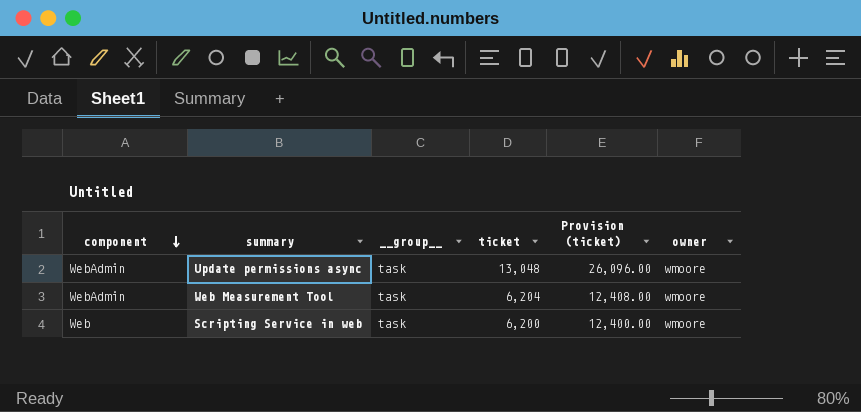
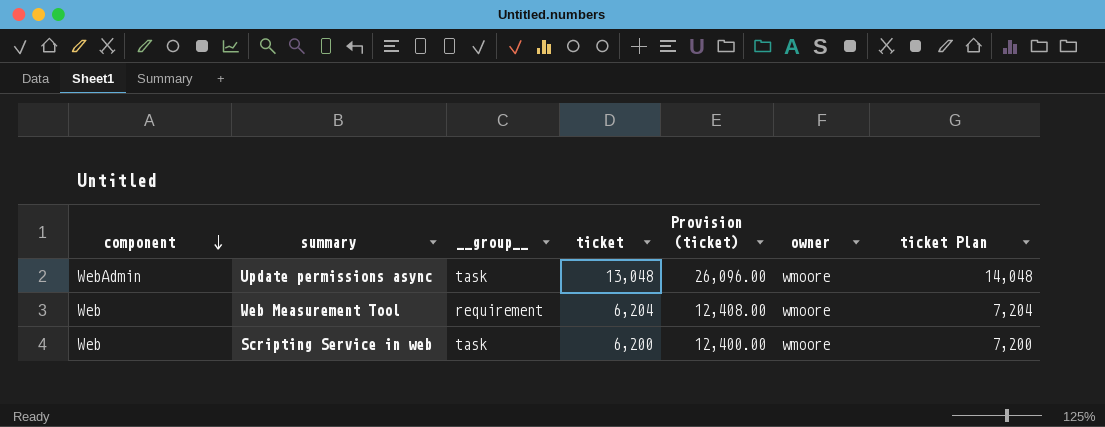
column ticket Plan | formula: none -> [ticket] + 1000
Web Measurement Tool | component: WebAdmin -> Web
Web Measurement Tool | __group__: task -> requirement

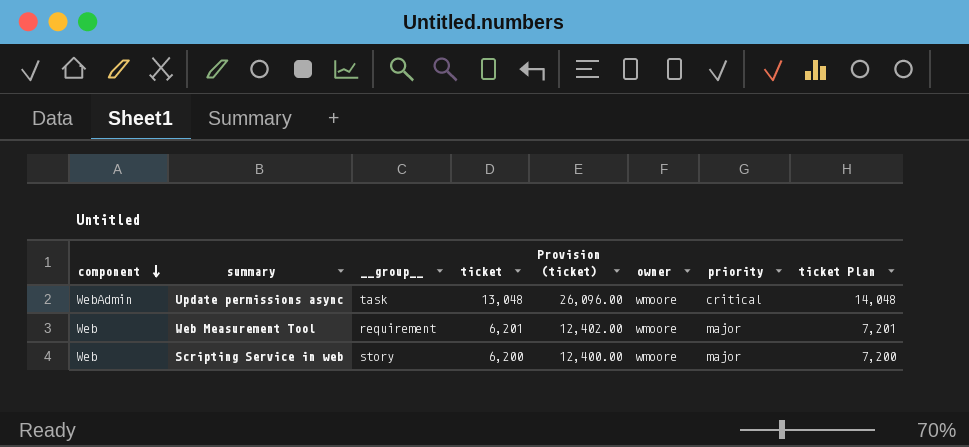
column priority | position: none -> 7
Web Measurement Tool | ticket: 6,204 -> 6,201
Web Measurement Tool | Provision (ticket): 12,408.00 -> 12,402.00
Web Measurement Tool | ticket Plan: 7,204 -> 7,201
Scripting Service in web | __group__: task -> story

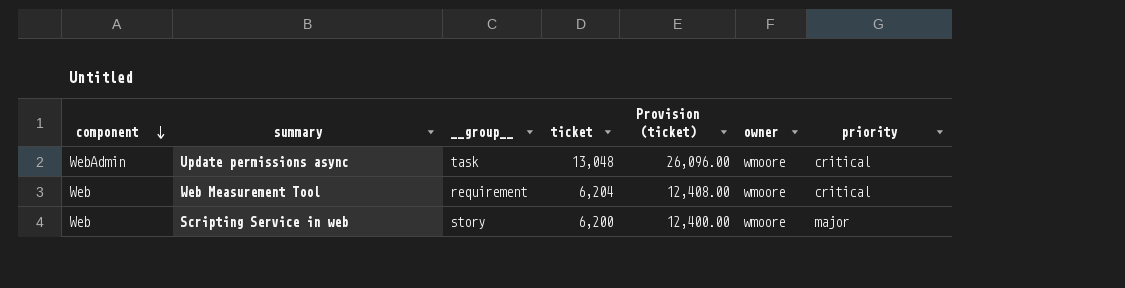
column ticket Plan | formula: [ticket] + 1000 -> none
Web Measurement Tool | ticket: 6,201 -> 6,204
Web Measurement Tool | Provision (ticket): 12,402.00 -> 12,408.00
Web Measurement Tool | priority: major -> critical

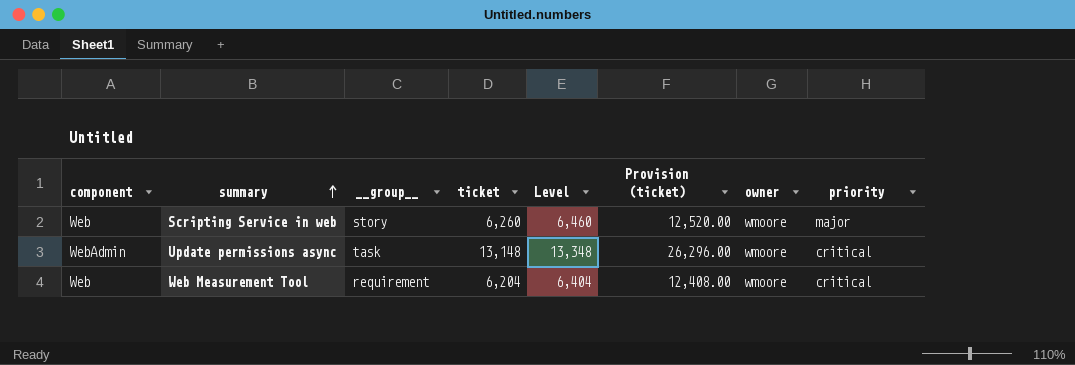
row order: component descending -> summary ascending
column Level | formula: none -> [ticket] + 200
Scripting Service in web | ticket: 6,200 -> 6,260
Scripting Service in web | Provision (ticket): 12,400.00 -> 12,520.00
Update permissions async | ticket: 13,048 -> 13,148
Update permissions async | Provision (ticket): 26,096.00 -> 26,296.00

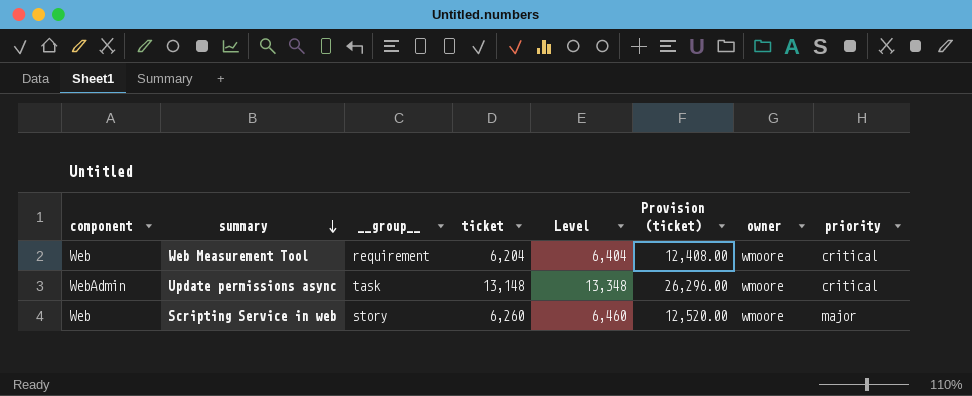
row order: summary ascending -> summary descending

